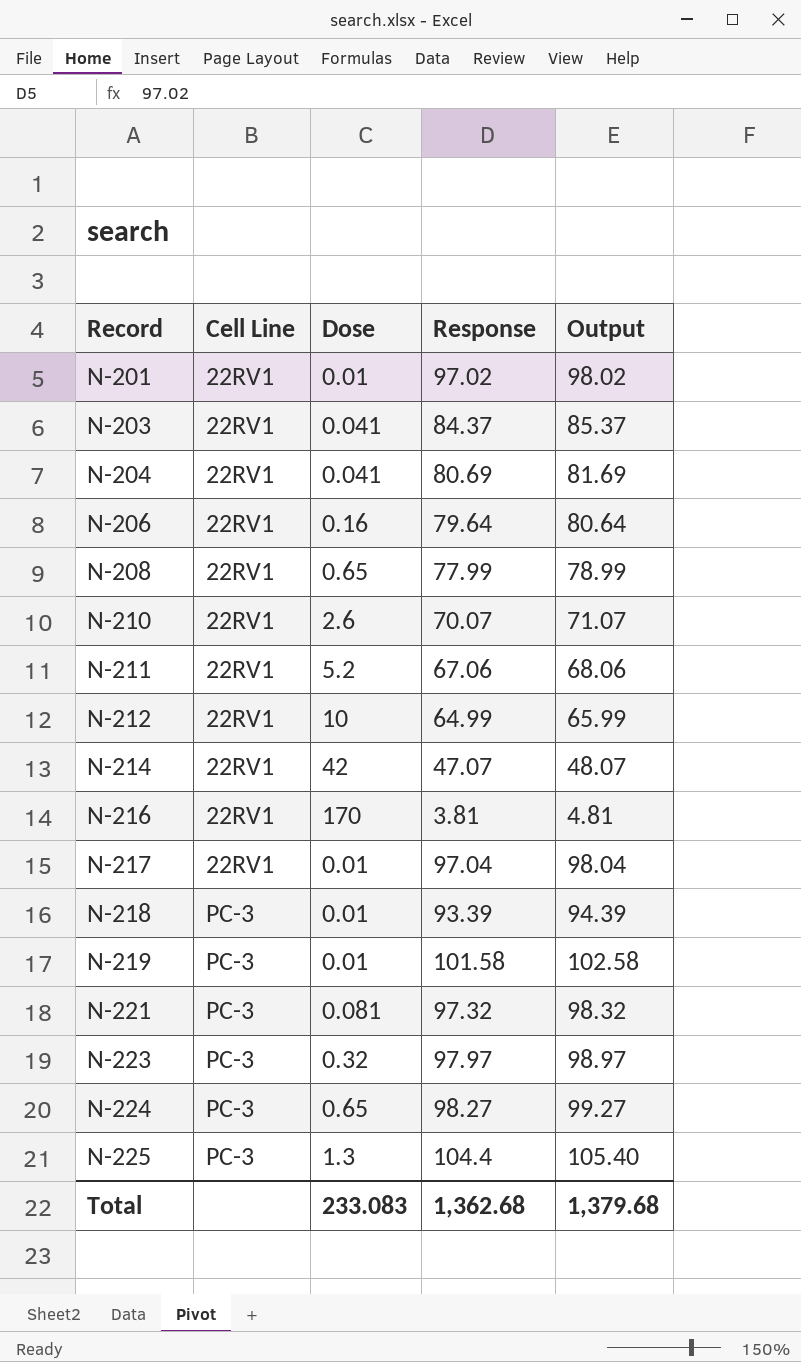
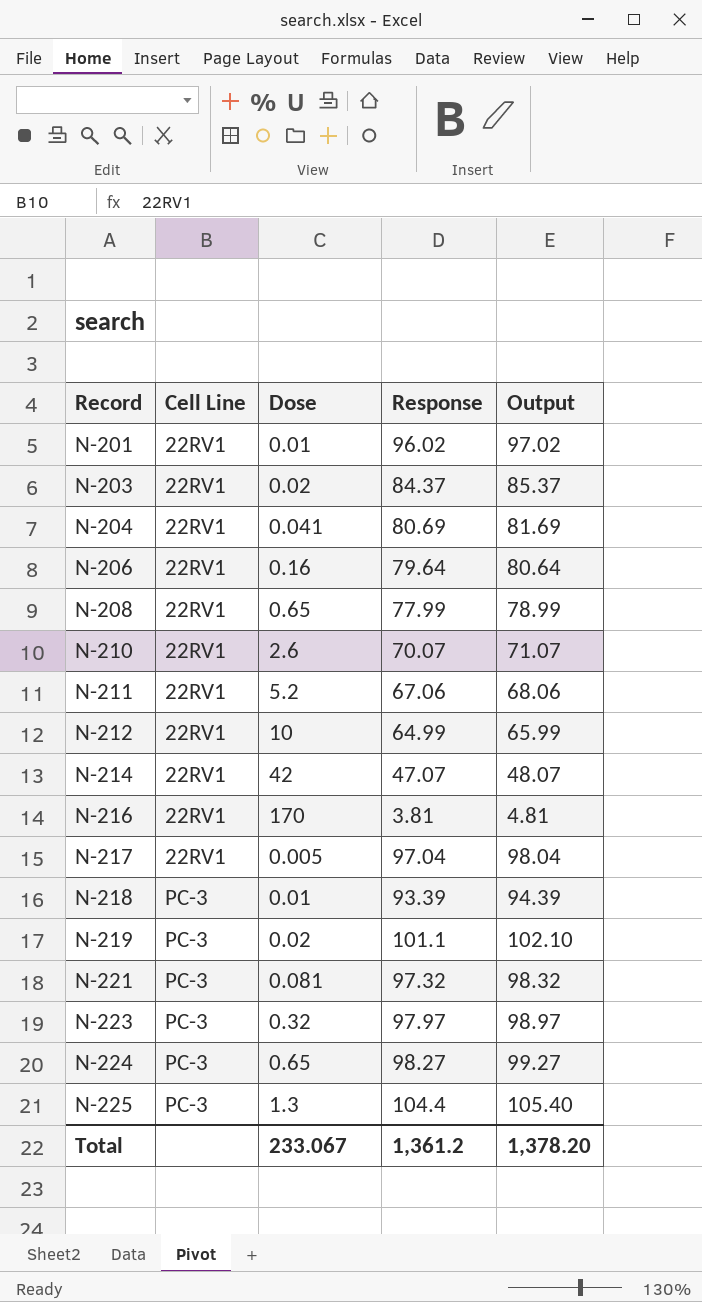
N-201 | Response: 97.02 -> 96.02
N-201 | Output: 98.02 -> 97.02
N-203 | Dose: 0.041 -> 0.02
N-217 | Dose: 0.01 -> 0.005
N-219 | Dose: 0.01 -> 0.02
N-219 | Response: 101.58 -> 101.1
N-219 | Output: 102.58 -> 102.10
Total | Dose: 233.083 -> 233.067
Total | Response: 1,362.68 -> 1,361.2
Total | Output: 1,379.68 -> 1,378.20

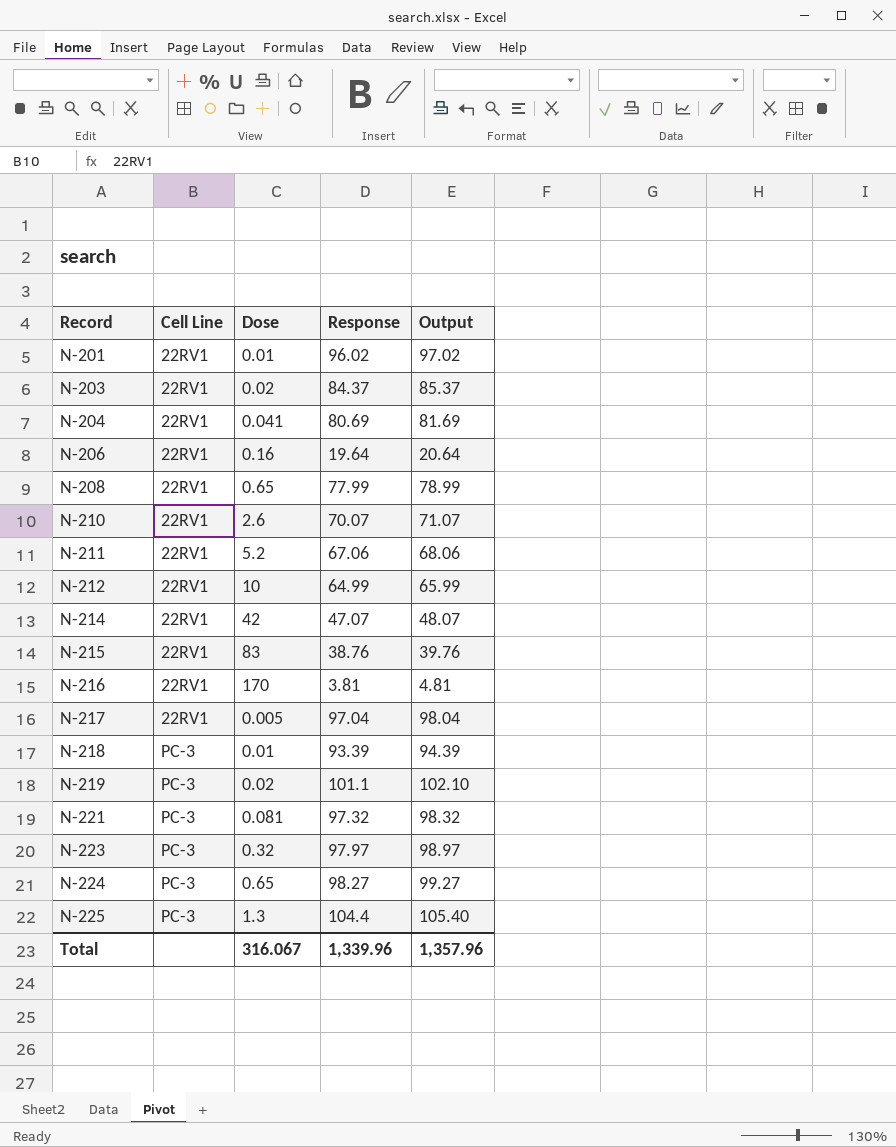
N-206 | Response: 79.64 -> 19.64
N-206 | Output: 80.64 -> 20.64
row N-215: none -> 22RV1 | 83 | 38.76 | 39.76
Total | Dose: 233.067 -> 316.067
Total | Response: 1,361.2 -> 1,339.96
Total | Output: 1,378.20 -> 1,357.96

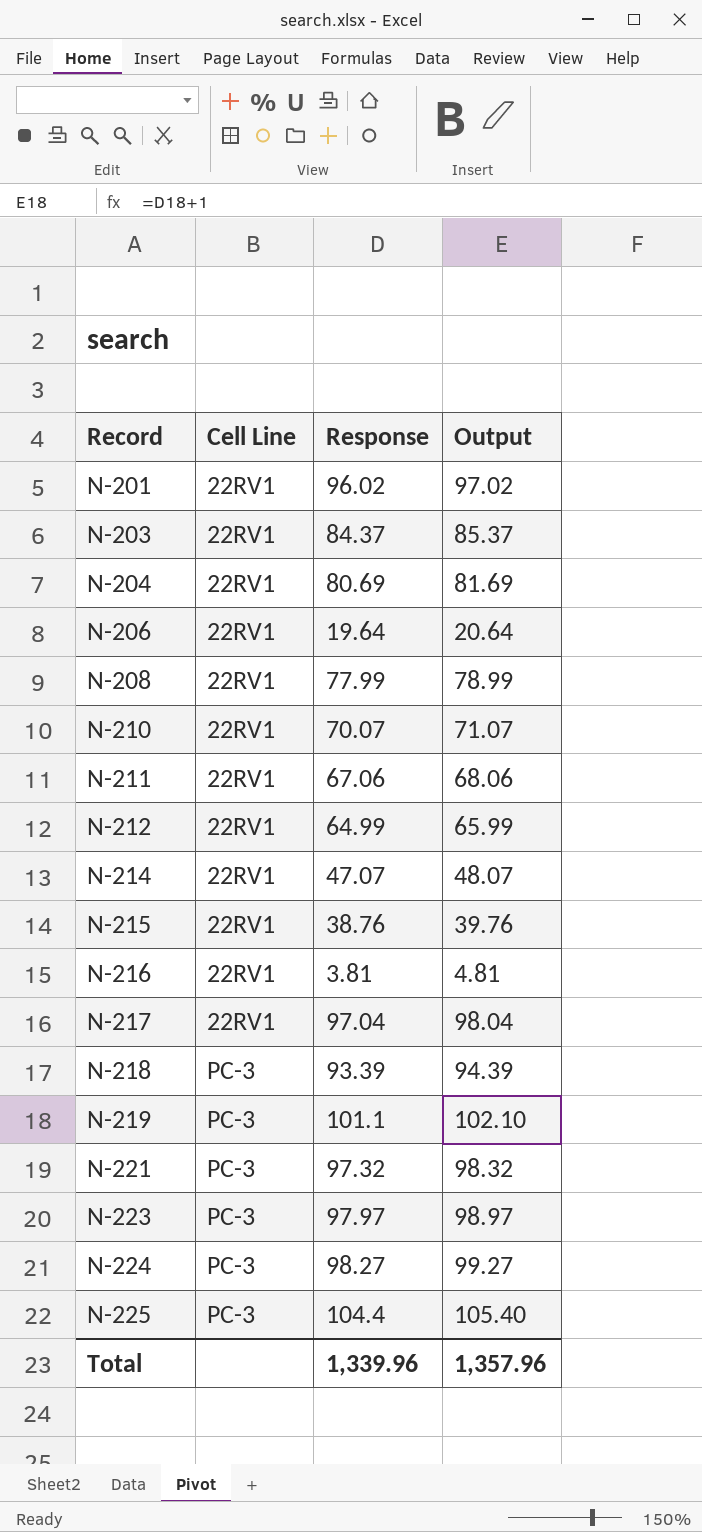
column Dose | position: 3 -> none

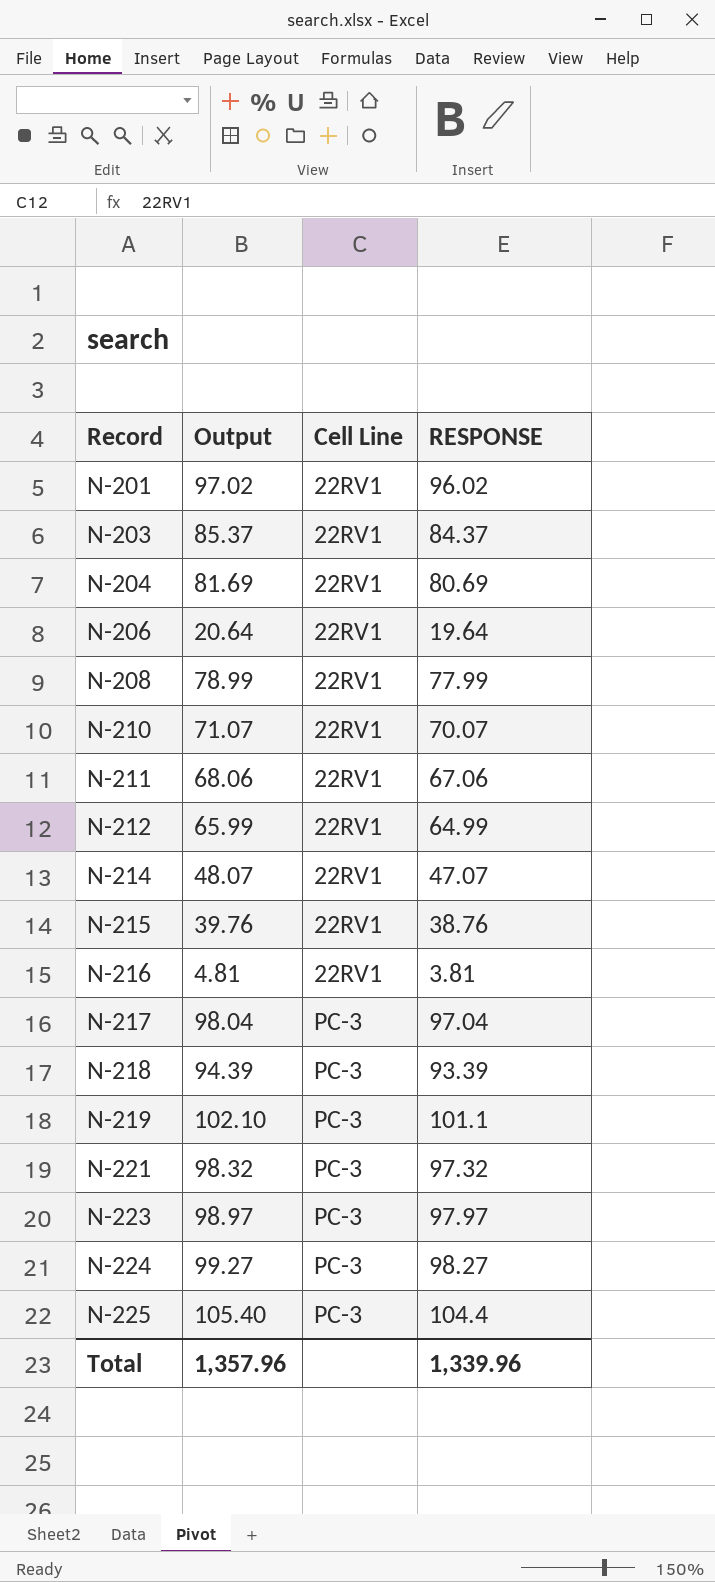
column Output | position: 4 -> 2
column name: Response -> RESPONSE
N-217 | Cell Line: 22RV1 -> PC-3

